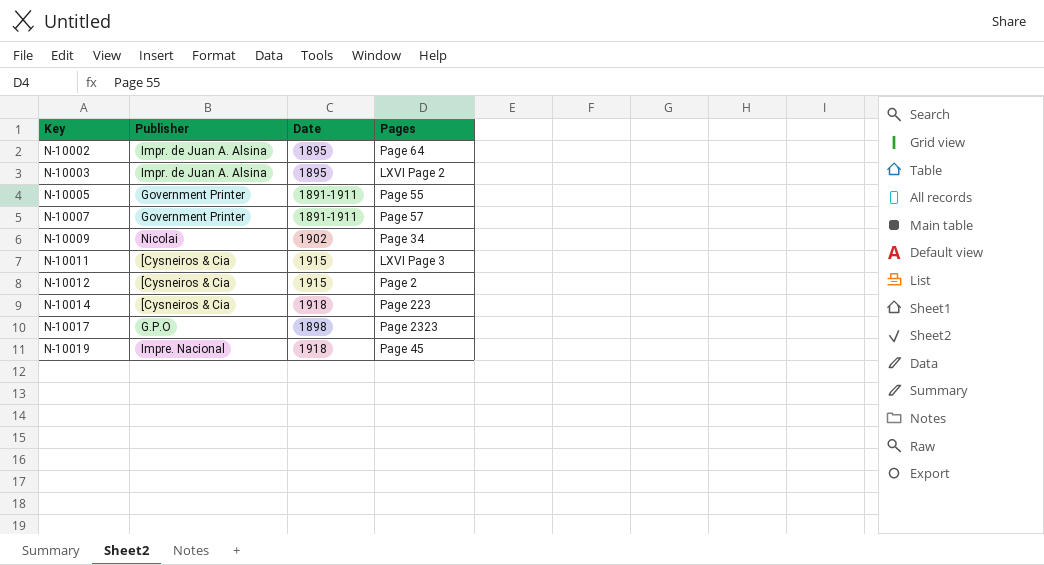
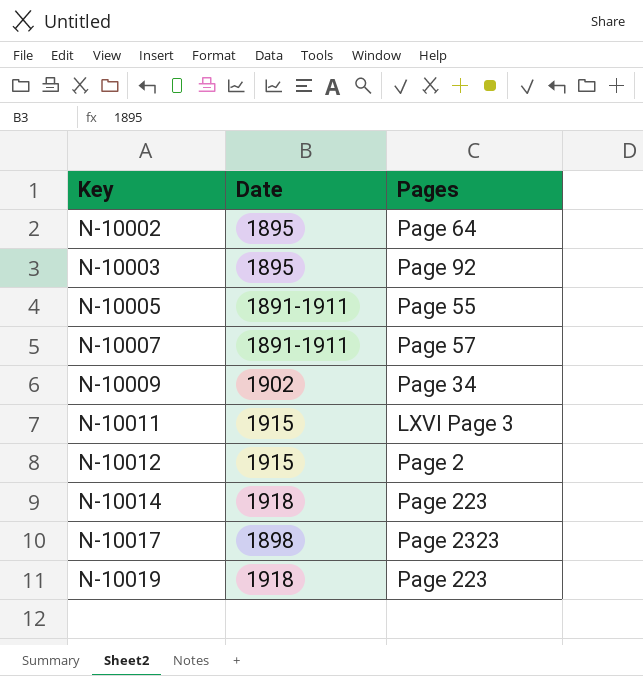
column Publisher | position: 2 -> none
N-10003 | Pages: LXVI Page 2 -> Page 92
N-10019 | Pages: Page 45 -> Page 223

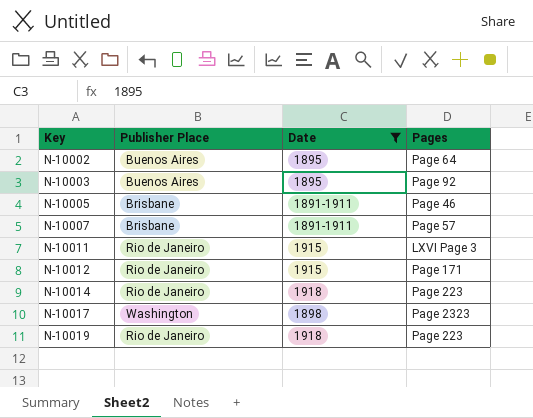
filter: none -> Date != 1902
column Publisher Place | position: none -> 2
N-10005 | Pages: Page 55 -> Page 46
N-10012 | Pages: Page 2 -> Page 171

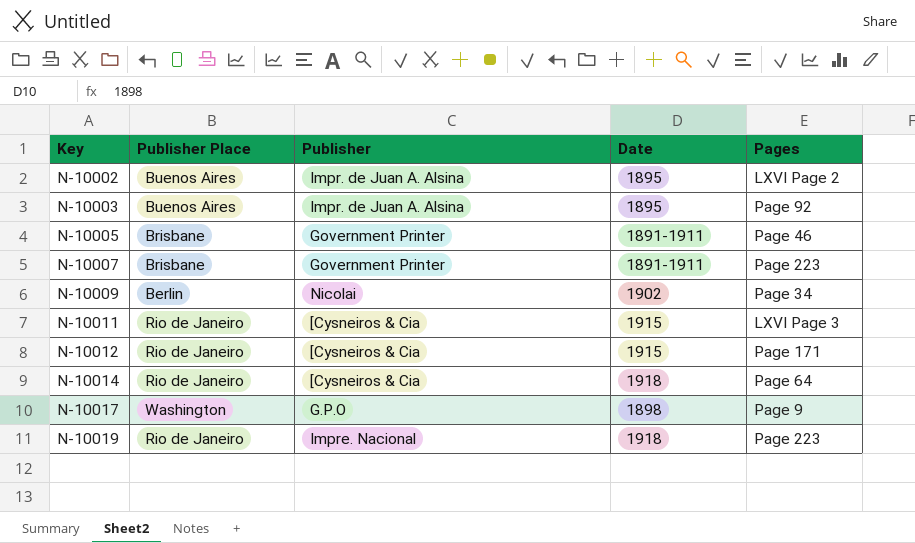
filter: Date != 1902 -> none
column Publisher | position: none -> 3
N-10002 | Pages: Page 64 -> LXVI Page 2
N-10007 | Pages: Page 57 -> Page 223
N-10014 | Pages: Page 223 -> Page 64
N-10017 | Pages: Page 2323 -> Page 9

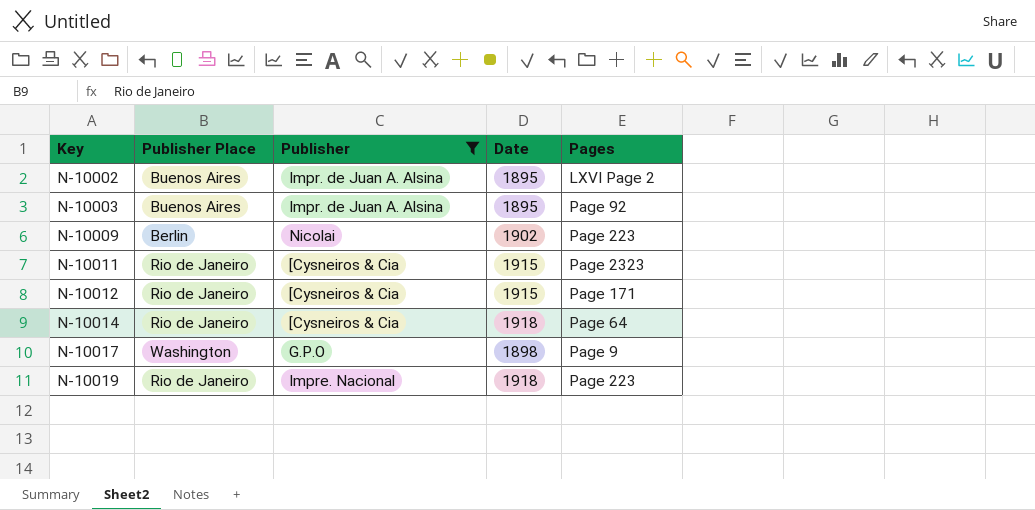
filter: none -> Publisher != Government Printer
N-10009 | Pages: Page 34 -> Page 223
N-10011 | Pages: LXVI Page 3 -> Page 2323

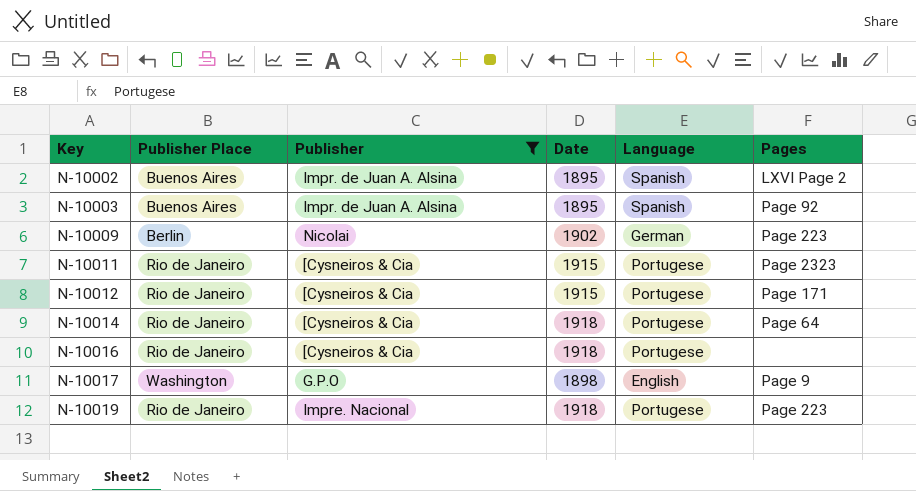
column Language | position: none -> 5
row N-10016: none -> Rio de Janeiro | [Cysneiros & Cia | 1918 | Portugese | none

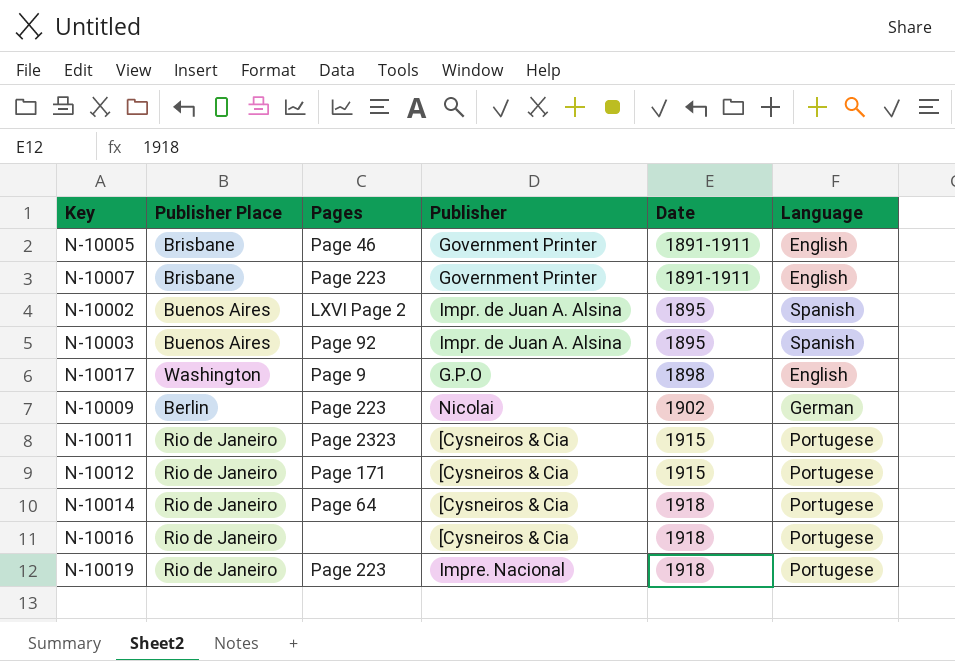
filter: Publisher != Government Printer -> none
row order: Key ascending -> Date ascending
column Pages | position: 6 -> 3

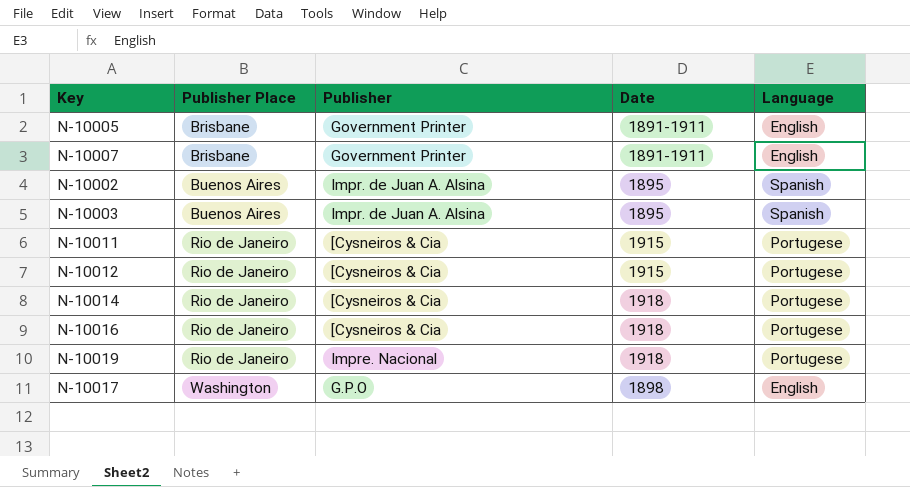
row order: Date ascending -> Publisher Place ascending
column Pages | position: 3 -> none
row N-10009: Berlin | Page 223 | Nicolai | 1902 | German -> none

